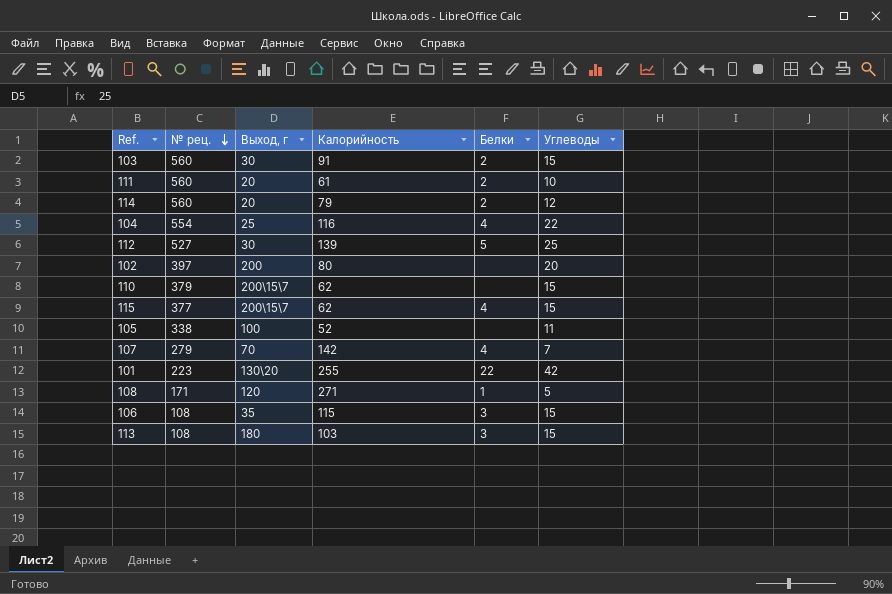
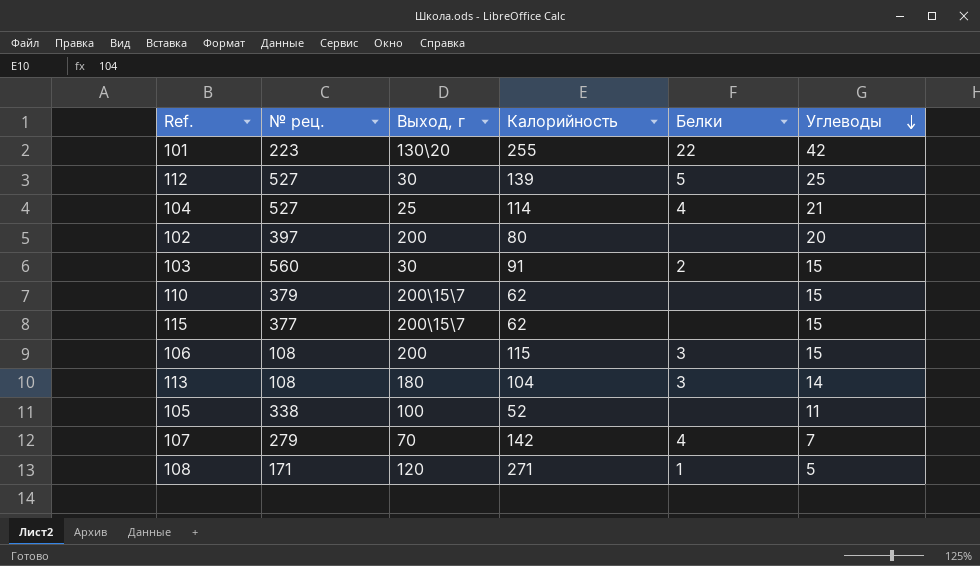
row order: № рец. descending -> Углеводы descending
row 111: 560 | 20 | 61 | 2 | 10 -> none
row 114: 560 | 20 | 79 | 2 | 12 -> none
104 | № рец.: 554 -> 527
104 | Калорийность: 116 -> 114
104 | Углеводы: 22 -> 21
115 | Белки: 4 -> none
106 | Выход, г: 35 -> 200
113 | Калорийность: 103 -> 104
113 | Углеводы: 15 -> 14

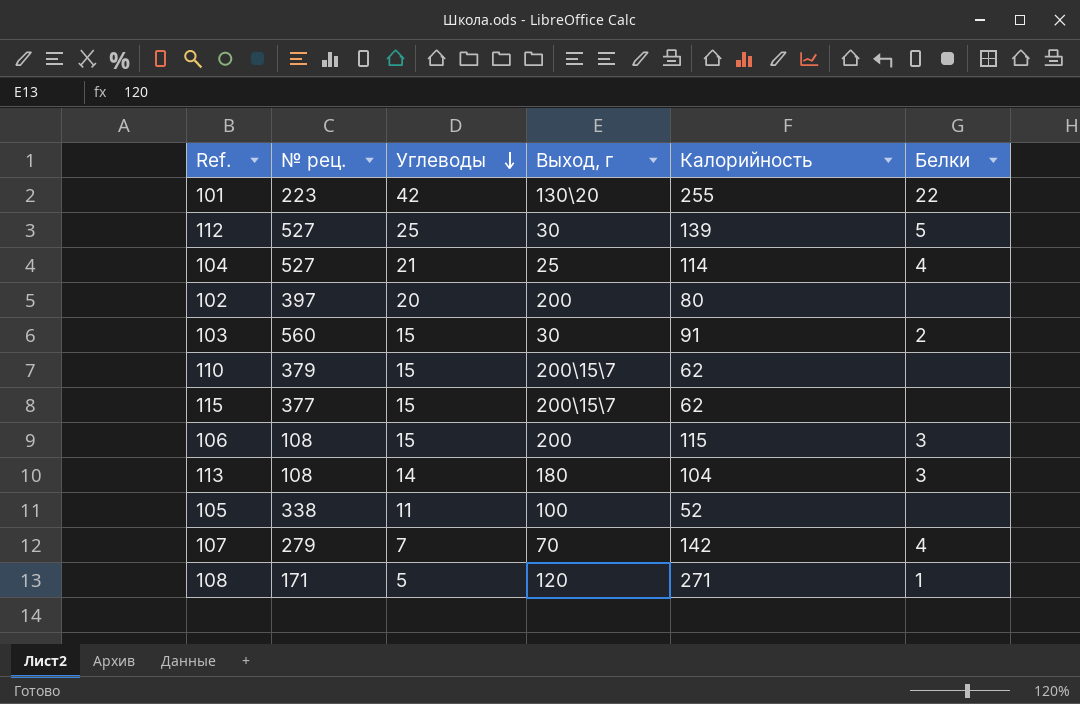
column Углеводы | position: 6 -> 3

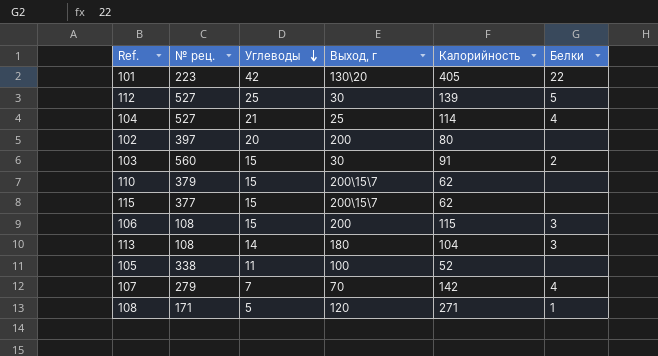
101 | Калорийность: 255 -> 405

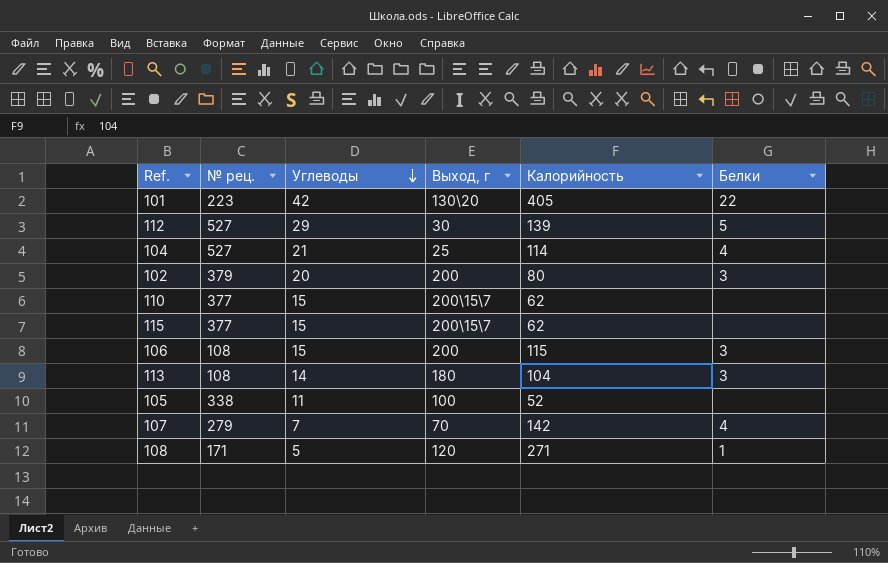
row 103: 560 | 15 | 30 | 91 | 2 -> none
112 | Углеводы: 25 -> 29
102 | № рец.: 397 -> 379
102 | Белки: none -> 3
110 | № рец.: 379 -> 377

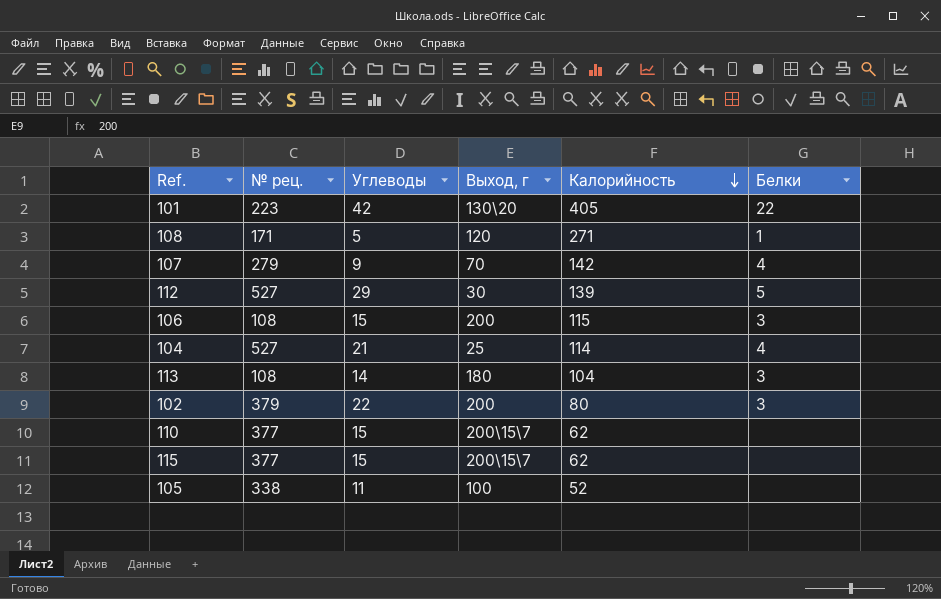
row order: Углеводы descending -> Калорийность descending
107 | Углеводы: 7 -> 9
102 | Углеводы: 20 -> 22

